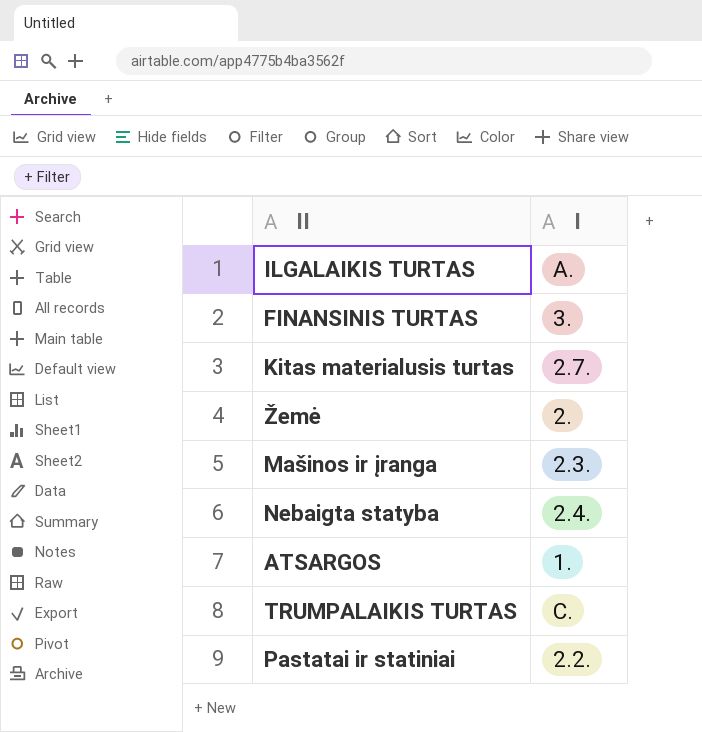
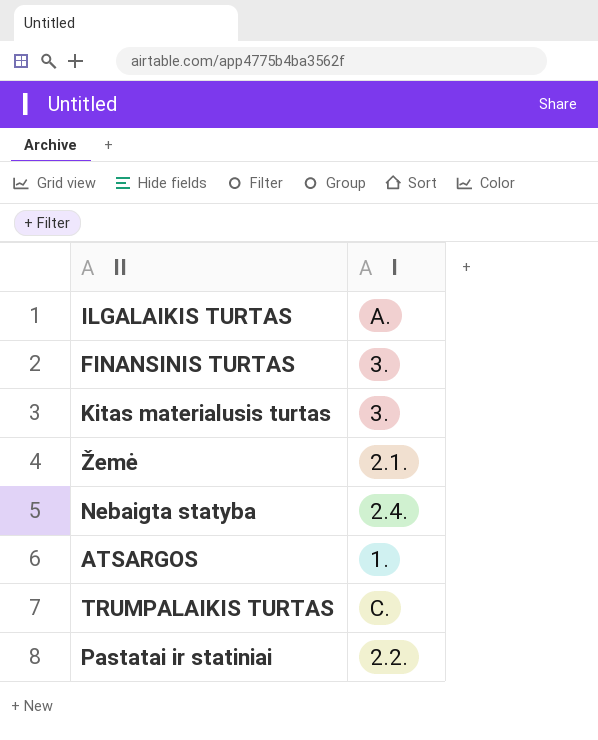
row Mašinos ir įranga: 2.3. -> none
Kitas materialusis turtas | I: 2.7. -> 3.
Žemė | I: 2. -> 2.1.

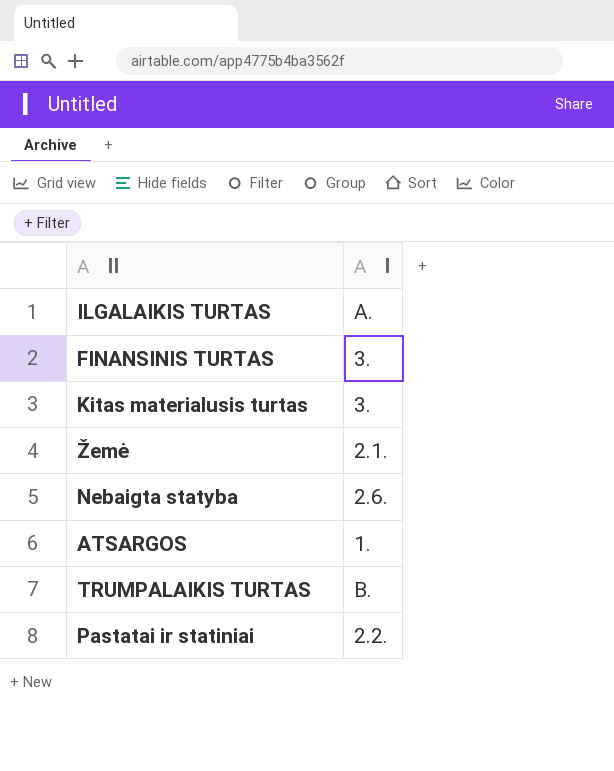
Nebaigta statyba | I: 2.4. -> 2.6.
TRUMPALAIKIS TURTAS | I: C. -> B.

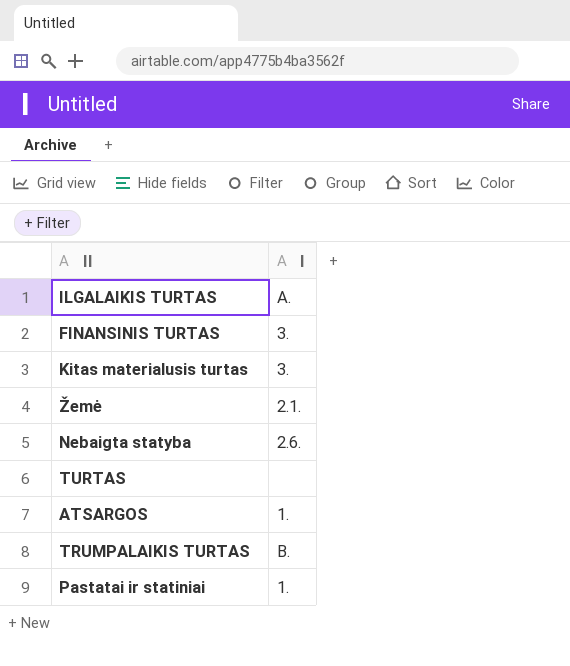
row TURTAS: none -> none
Pastatai ir statiniai | I: 2.2. -> 1.

